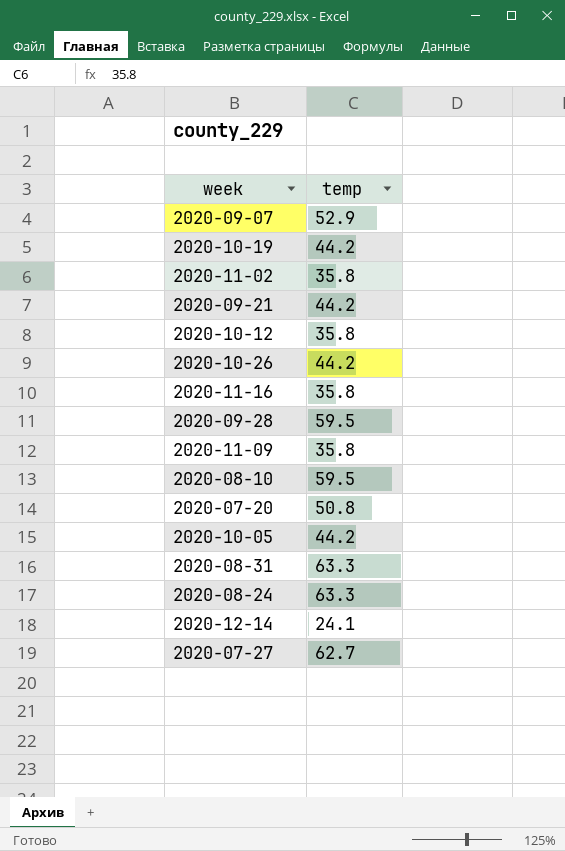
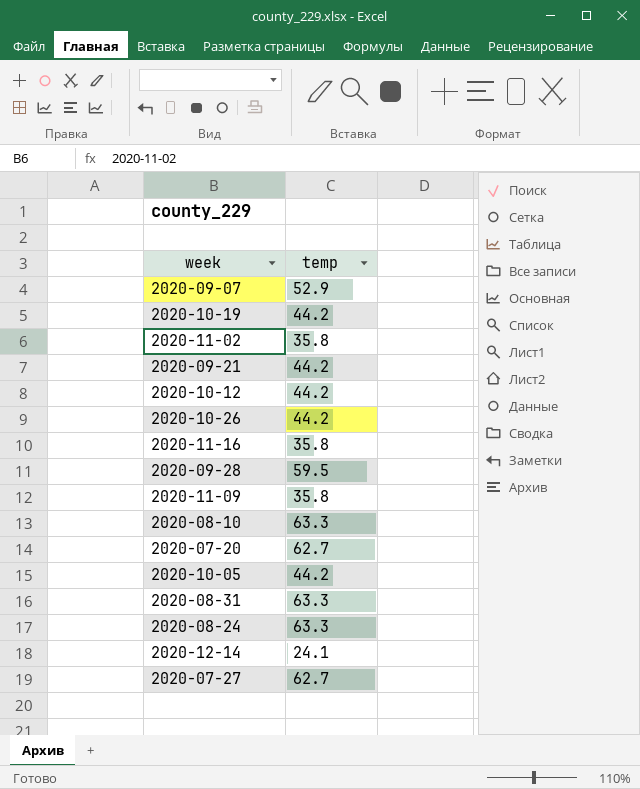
2020-10-12 | temp: 35.8 -> 44.2
2020-08-10 | temp: 59.5 -> 63.3
2020-07-20 | temp: 50.8 -> 62.7

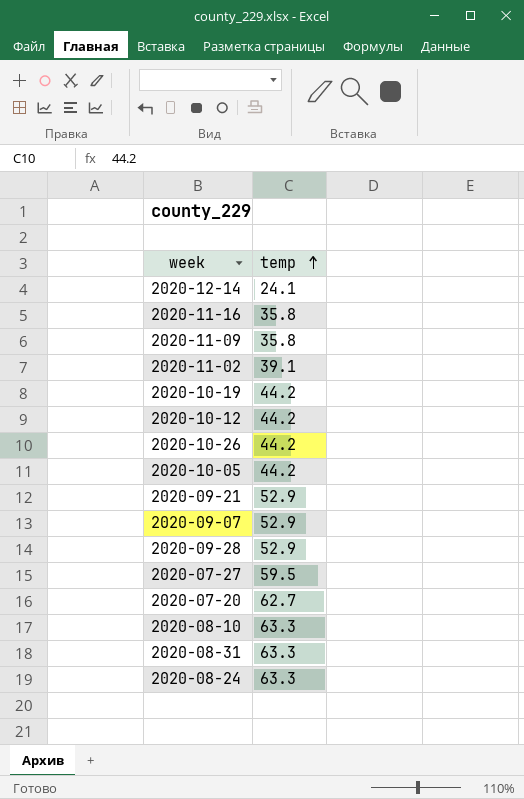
row order: none -> temp ascending
2020-11-02 | temp: 35.8 -> 39.1
2020-09-21 | temp: 44.2 -> 52.9
2020-09-28 | temp: 59.5 -> 52.9
2020-07-27 | temp: 62.7 -> 59.5

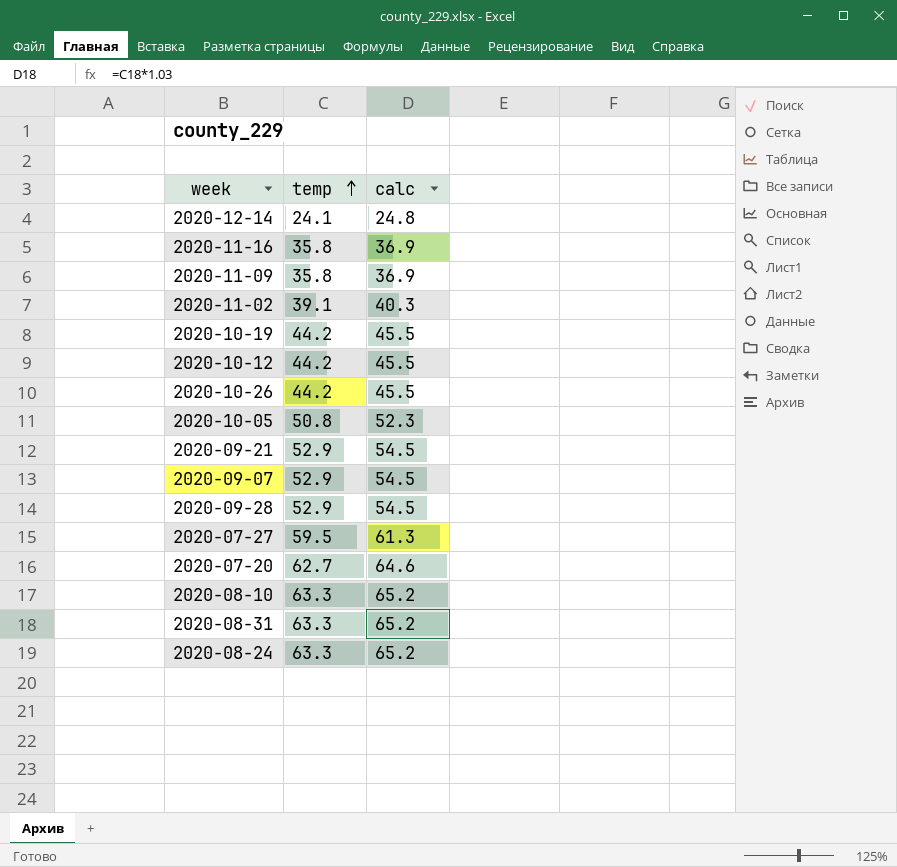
column calc | formula: none -> [temp] * 1.03
2020-10-05 | temp: 44.2 -> 50.8

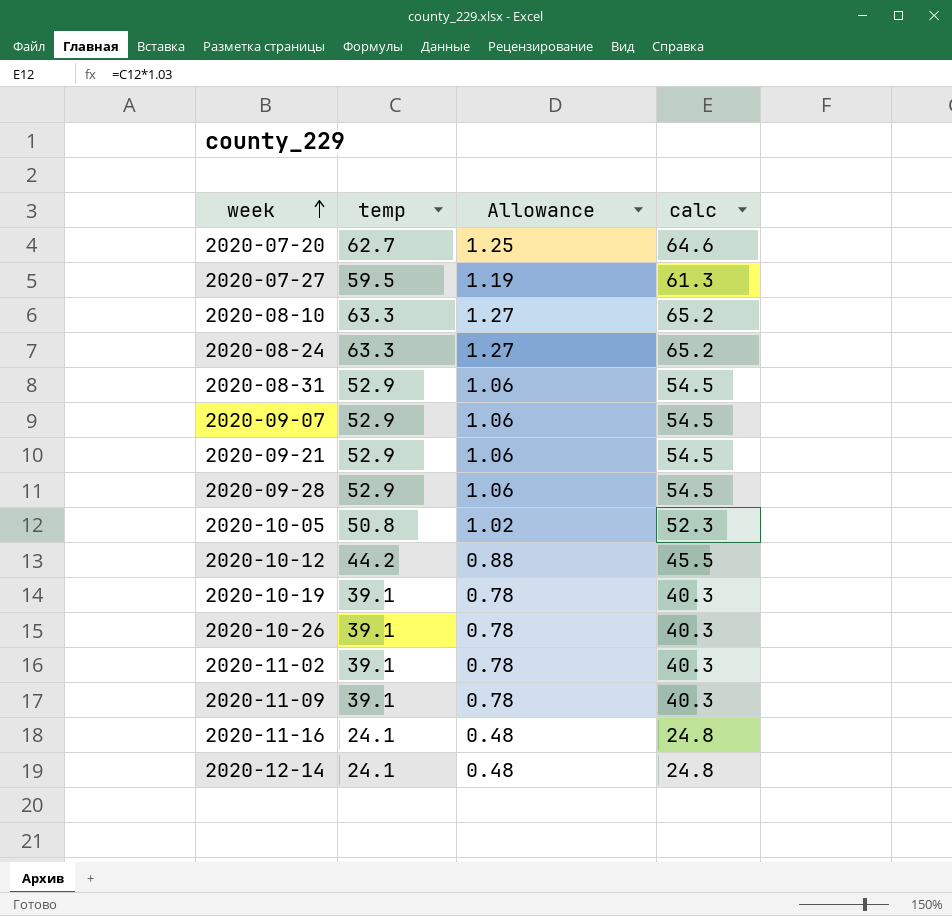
row order: temp ascending -> week ascending
column Allowance | formula: none -> [temp] * 0.02
2020-08-31 | temp: 63.3 -> 52.9
2020-08-31 | calc: 65.2 -> 54.5
2020-10-19 | temp: 44.2 -> 39.1
2020-10-19 | calc: 45.5 -> 40.3
2020-10-26 | temp: 44.2 -> 39.1
2020-10-26 | calc: 45.5 -> 40.3
2020-11-09 | temp: 35.8 -> 39.1
2020-11-09 | calc: 36.9 -> 40.3
2020-11-16 | temp: 35.8 -> 24.1
2020-11-16 | calc: 36.9 -> 24.8

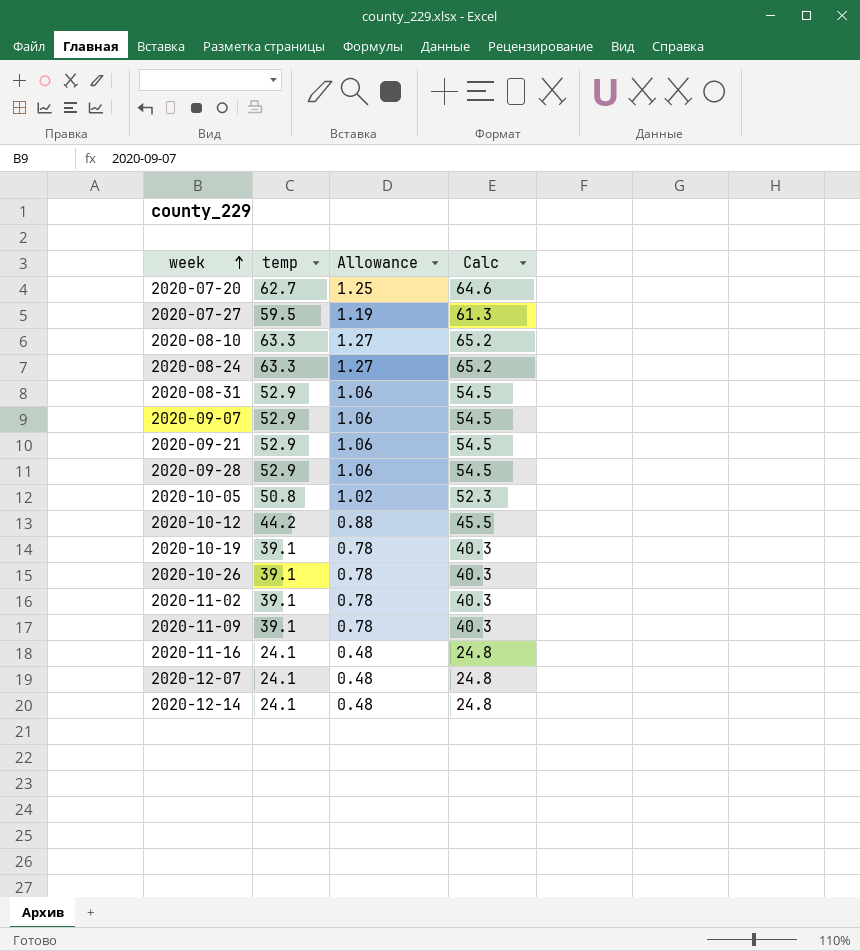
column name: calc -> Calc
row 2020-12-07: none -> 24.1 | 0.48 | 24.8

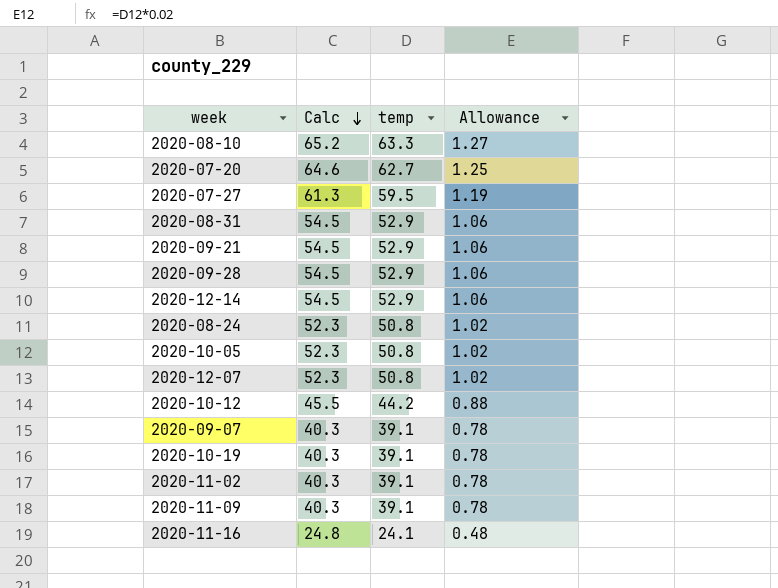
row order: week ascending -> Calc descending
column Calc | position: 4 -> 2
row 2020-10-26: 39.1 | 0.78 | 40.3 -> none
2020-12-14 | Calc: 24.8 -> 54.5
2020-12-14 | temp: 24.1 -> 52.9
2020-12-14 | Allowance: 0.48 -> 1.06
2020-08-24 | Calc: 65.2 -> 52.3
2020-08-24 | temp: 63.3 -> 50.8
2020-08-24 | Allowance: 1.27 -> 1.02
2020-12-07 | Calc: 24.8 -> 52.3
2020-12-07 | temp: 24.1 -> 50.8
2020-12-07 | Allowance: 0.48 -> 1.02
2020-09-07 | Calc: 54.5 -> 40.3
2020-09-07 | temp: 52.9 -> 39.1
2020-09-07 | Allowance: 1.06 -> 0.78

